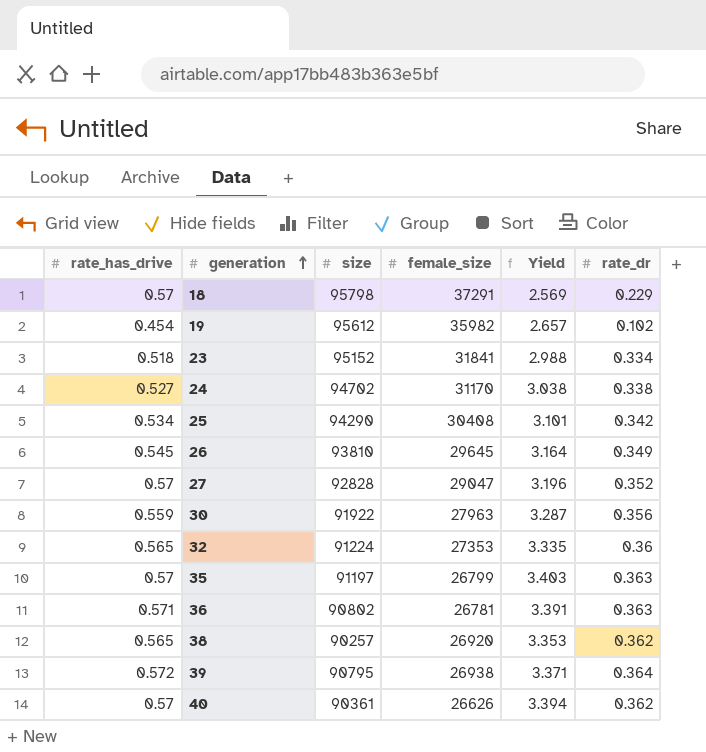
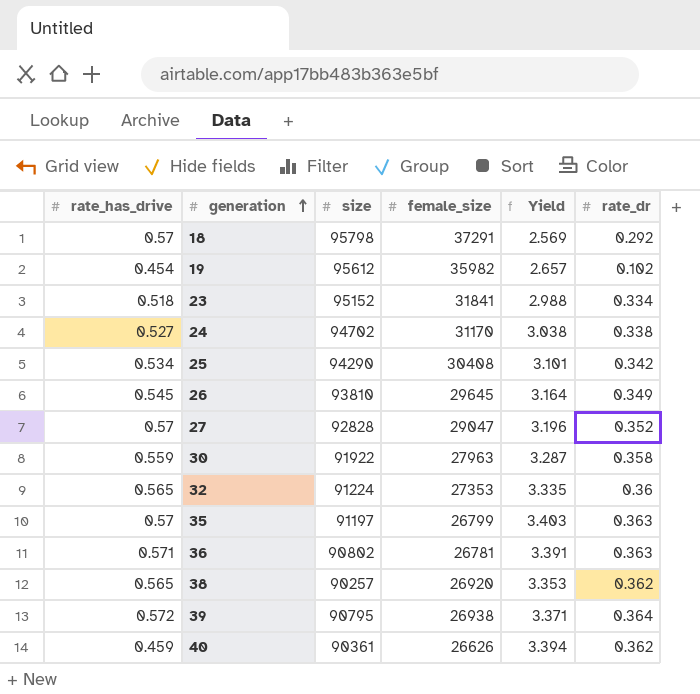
18 | rate_dr: 0.229 -> 0.292
30 | rate_dr: 0.356 -> 0.358
40 | rate_has_drive: 0.57 -> 0.459

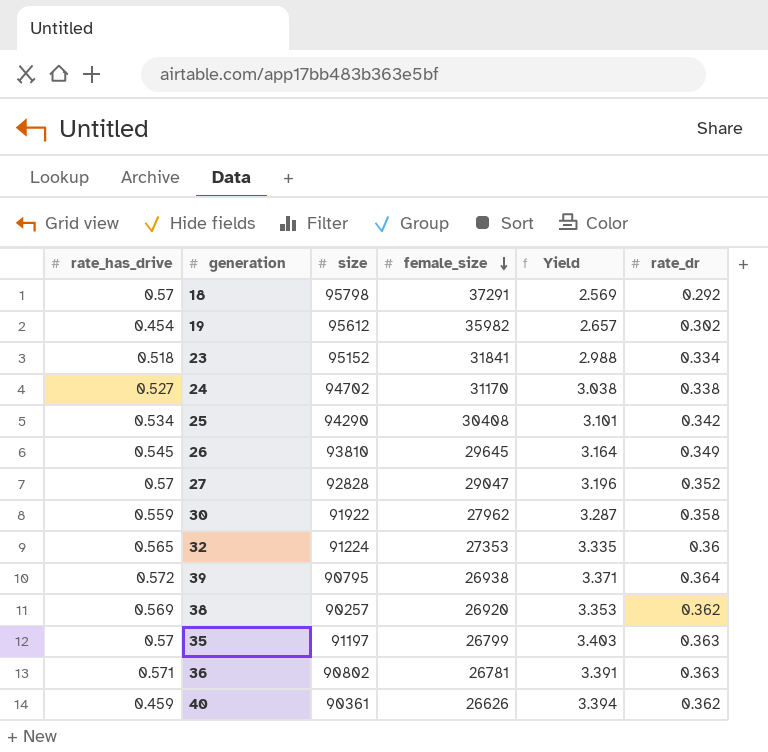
row order: generation ascending -> female_size descending
19 | rate_dr: 0.102 -> 0.302
30 | female_size: 27963 -> 27962
38 | rate_has_drive: 0.565 -> 0.569

